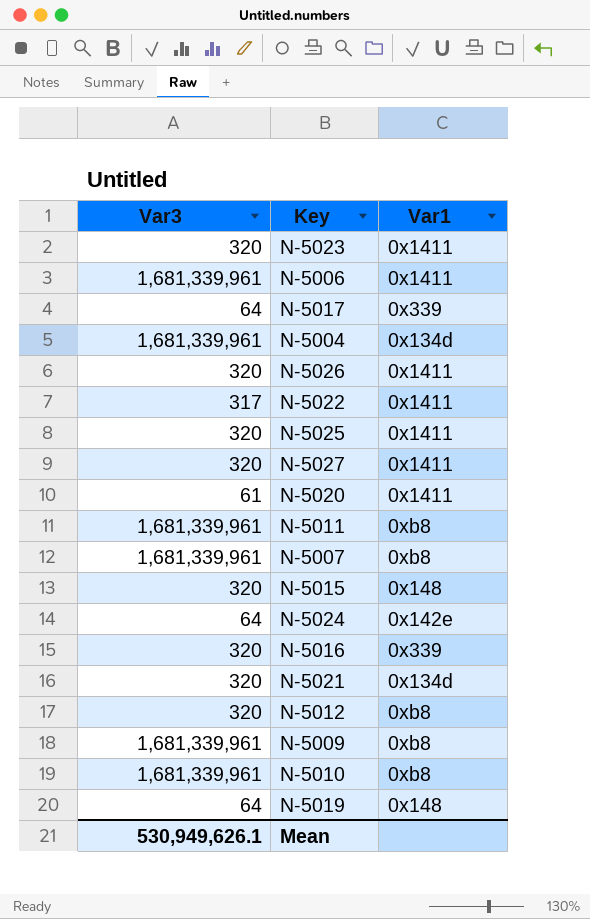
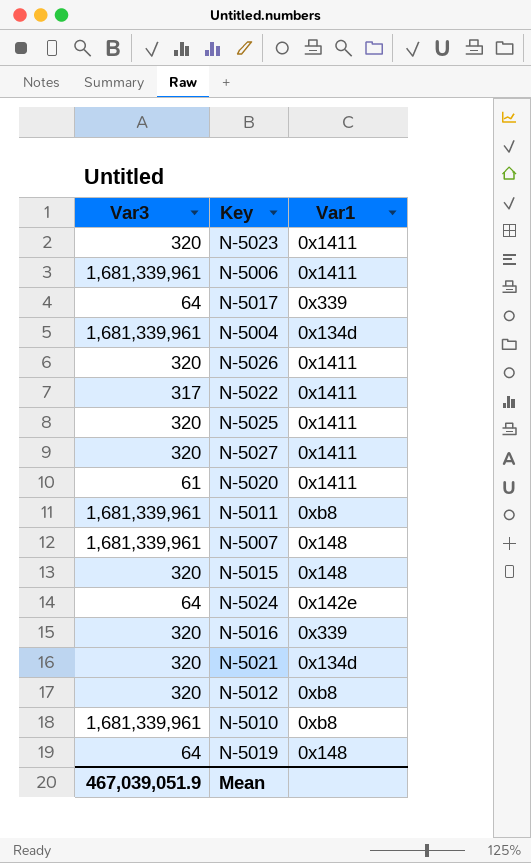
row N-5009: 1,681,339,961 | 0xb8 -> none
N-5007 | Var1: 0xb8 -> 0x148
Mean | Var3: 530,949,626.1 -> 467,039,051.9

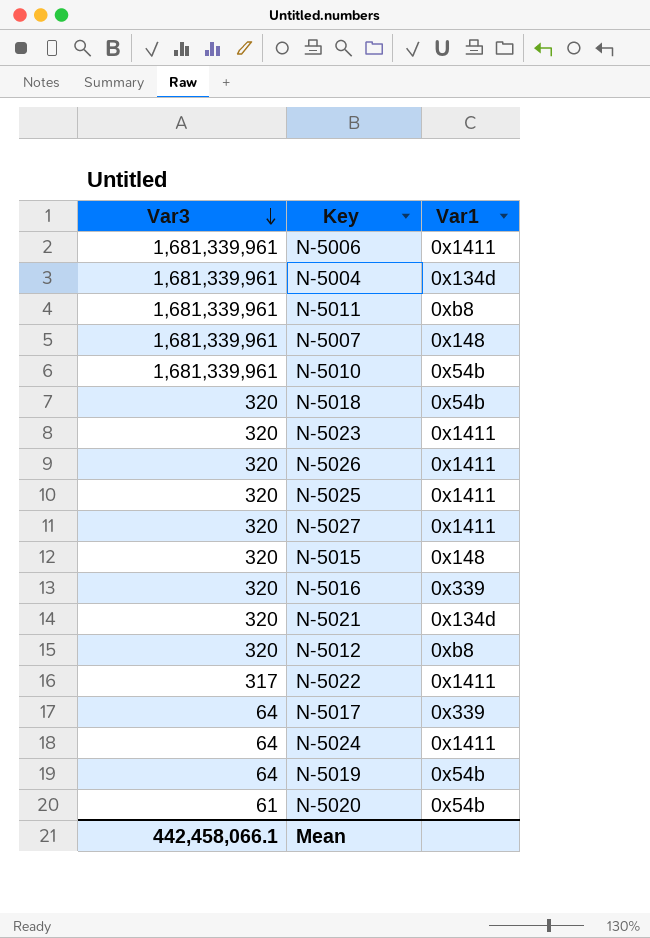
row order: none -> Var3 descending
N-5010 | Var1: 0xb8 -> 0x54b
row N-5018: none -> 320 | 0x54b
N-5024 | Var1: 0x142e -> 0x1411
N-5019 | Var1: 0x148 -> 0x54b
N-5020 | Var1: 0x1411 -> 0x54b
Mean | Var3: 467,039,051.9 -> 442,458,066.1

